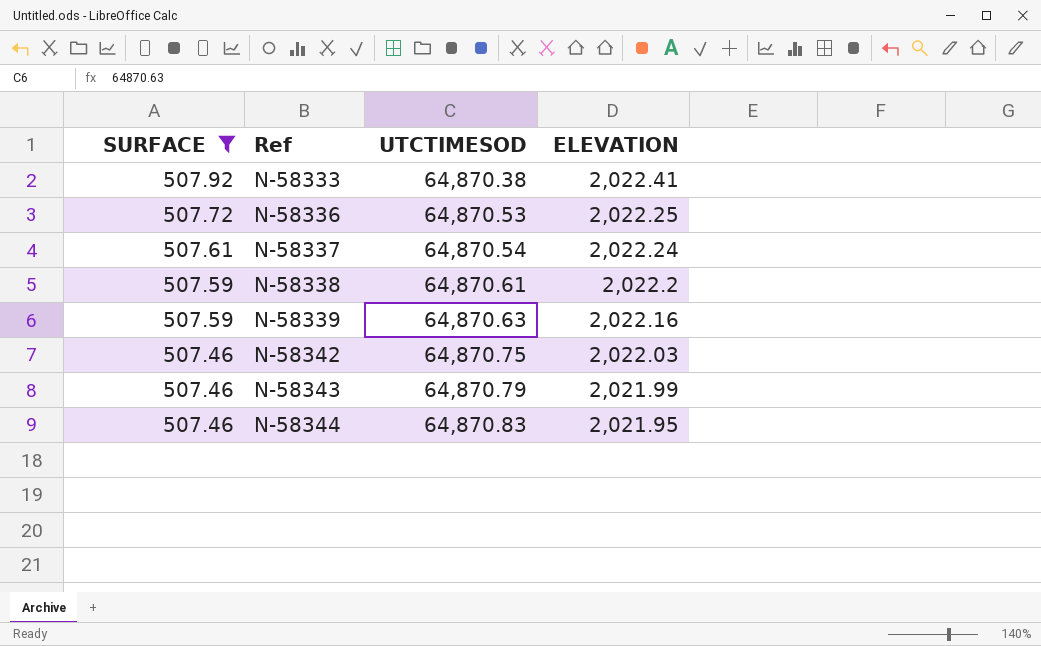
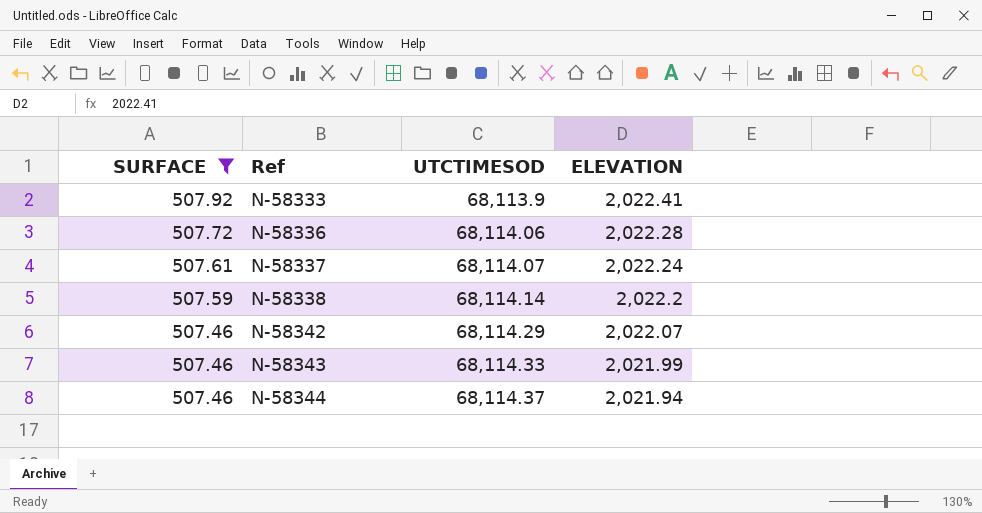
row N-58339: 507.59 | 64,870.63 | 2,022.16 -> none
N-58333 | UTCTIMESOD: 64,870.38 -> 68,113.9
N-58336 | UTCTIMESOD: 64,870.53 -> 68,114.06
N-58336 | ELEVATION: 2,022.25 -> 2,022.28
N-58337 | UTCTIMESOD: 64,870.54 -> 68,114.07
N-58338 | UTCTIMESOD: 64,870.61 -> 68,114.14
N-58342 | UTCTIMESOD: 64,870.75 -> 68,114.29
N-58342 | ELEVATION: 2,022.03 -> 2,022.07
N-58343 | UTCTIMESOD: 64,870.79 -> 68,114.33
N-58344 | UTCTIMESOD: 64,870.83 -> 68,114.37
N-58344 | ELEVATION: 2,021.95 -> 2,021.94

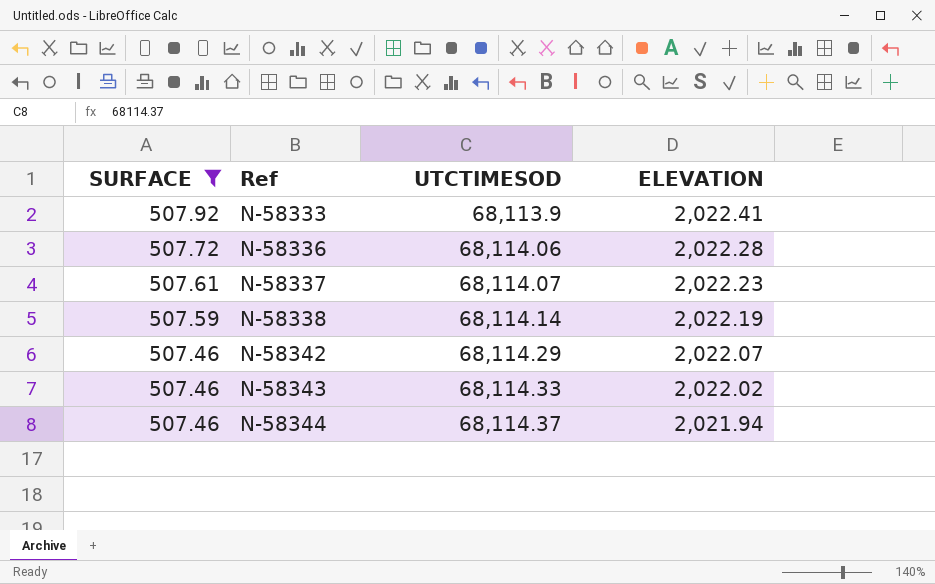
N-58337 | ELEVATION: 2,022.24 -> 2,022.23
N-58338 | ELEVATION: 2,022.2 -> 2,022.19
N-58343 | ELEVATION: 2,021.99 -> 2,022.02

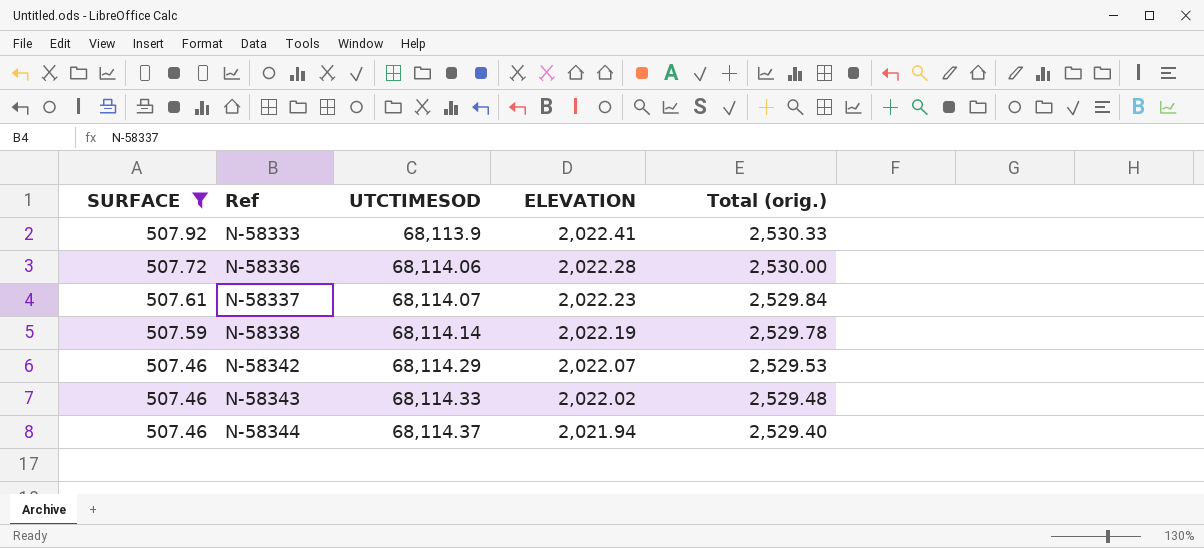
column Total (orig.) | formula: none -> [SURFACE] + [ELEVATION]

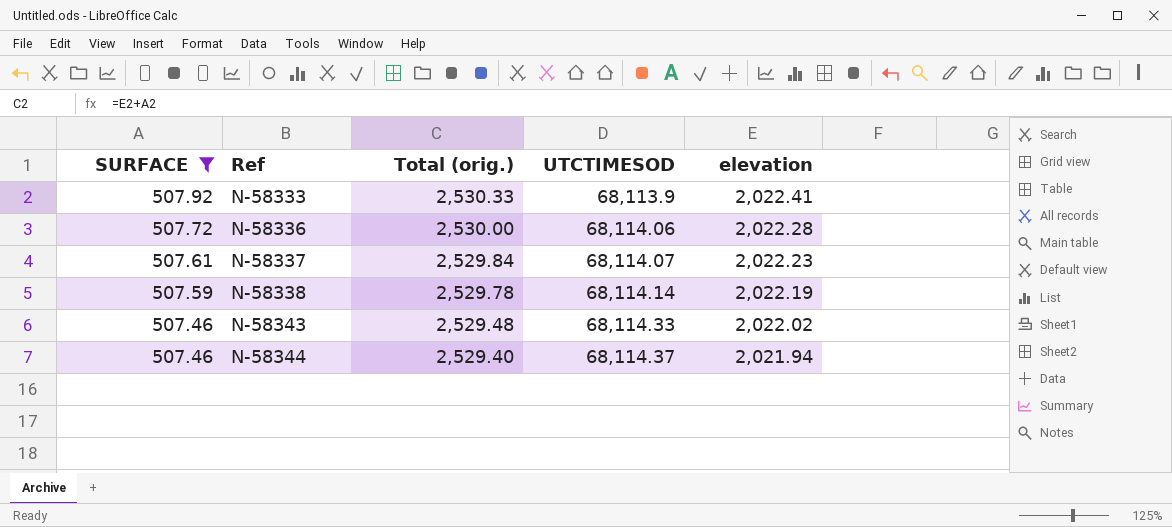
column Total (orig.) | position: 5 -> 3
column name: ELEVATION -> elevation
row N-58342: 507.46 | 68,114.29 | 2,022.07 | 2,529.53 -> none

